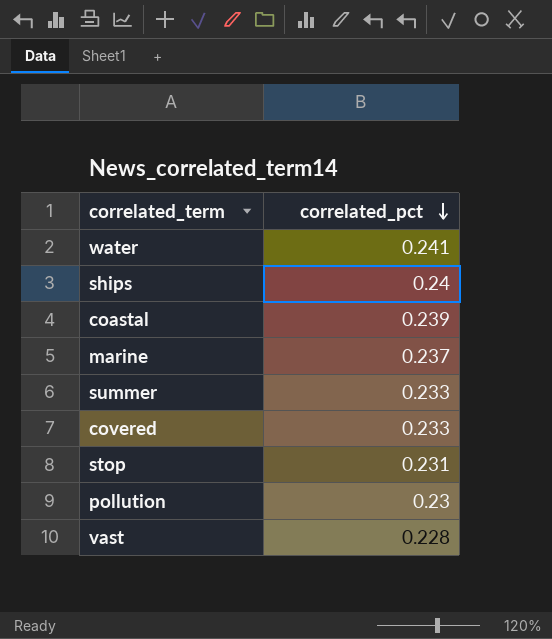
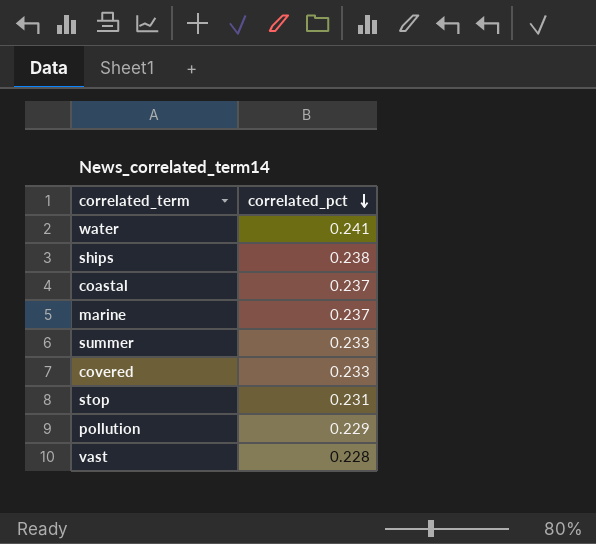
ships | correlated_pct: 0.24 -> 0.238
coastal | correlated_pct: 0.239 -> 0.237
pollution | correlated_pct: 0.23 -> 0.229

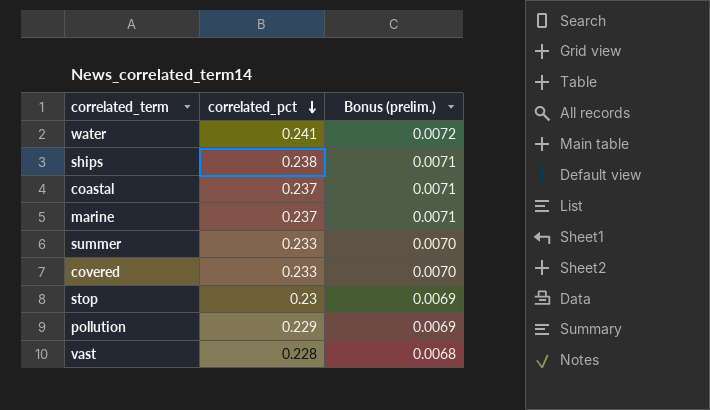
column Bonus (prelim.) | formula: none -> [correlated_pct] * 0.03
stop | correlated_pct: 0.231 -> 0.23

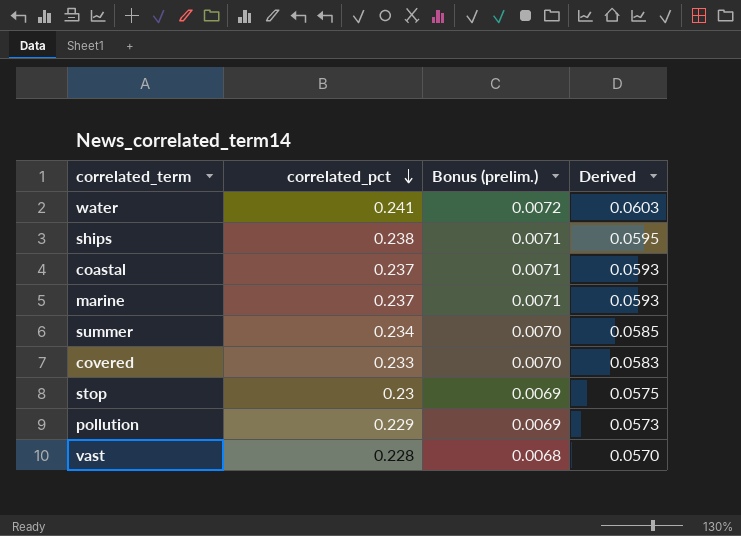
column Derived | formula: none -> [correlated_pct] * 0.25
summer | correlated_pct: 0.233 -> 0.234

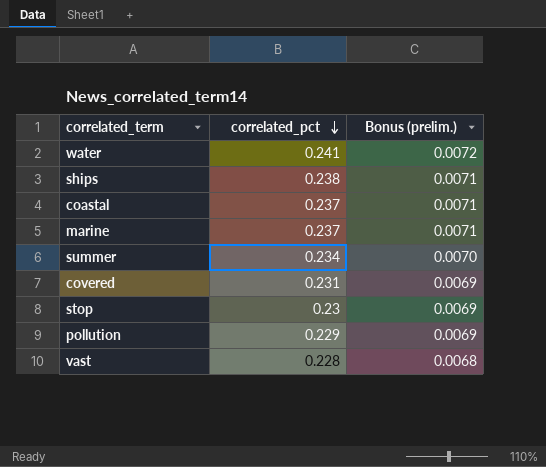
column Derived | formula: [correlated_pct] * 0.25 -> none
covered | correlated_pct: 0.233 -> 0.231
covered | Bonus (prelim.): 0.0070 -> 0.0069

